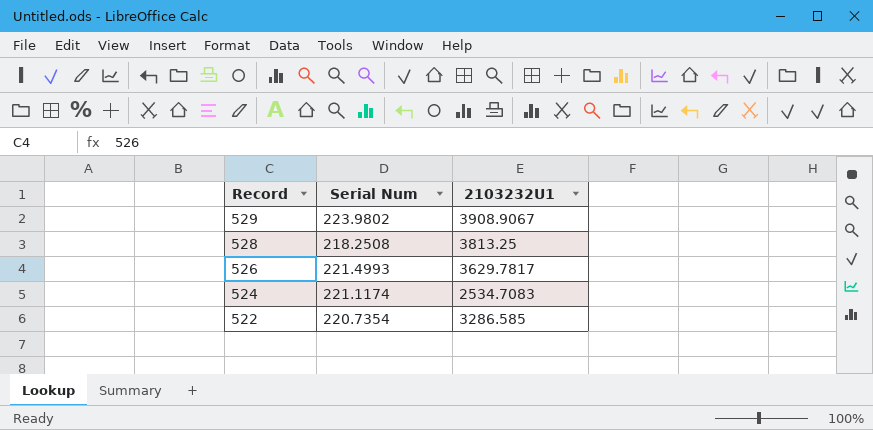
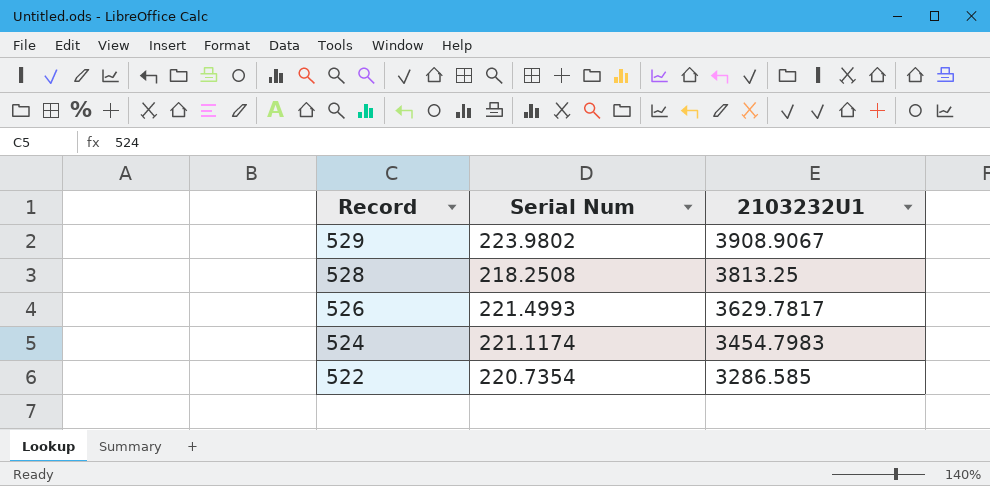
524 | 2103232U1: 2534.7083 -> 3454.7983

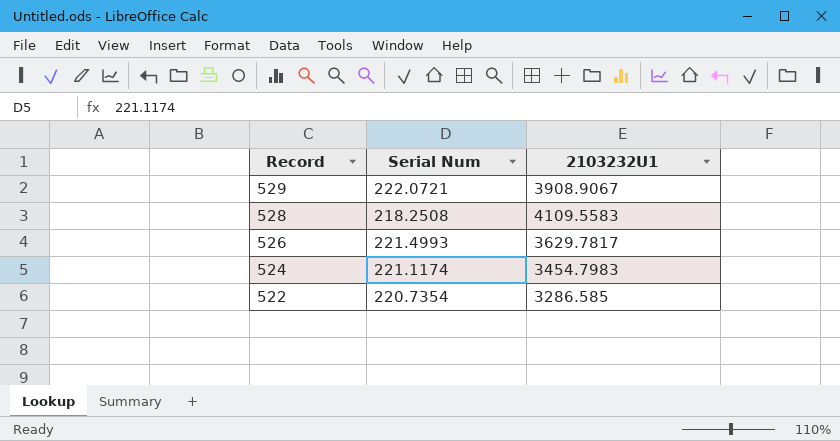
529 | Serial Num: 223.9802 -> 222.0721
528 | 2103232U1: 3813.25 -> 4109.5583

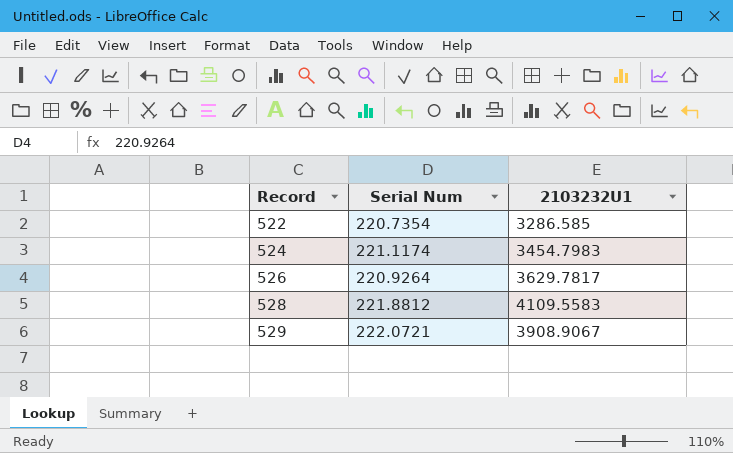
row order: Record descending -> Record ascending
526 | Serial Num: 221.4993 -> 220.9264
528 | Serial Num: 218.2508 -> 221.8812

